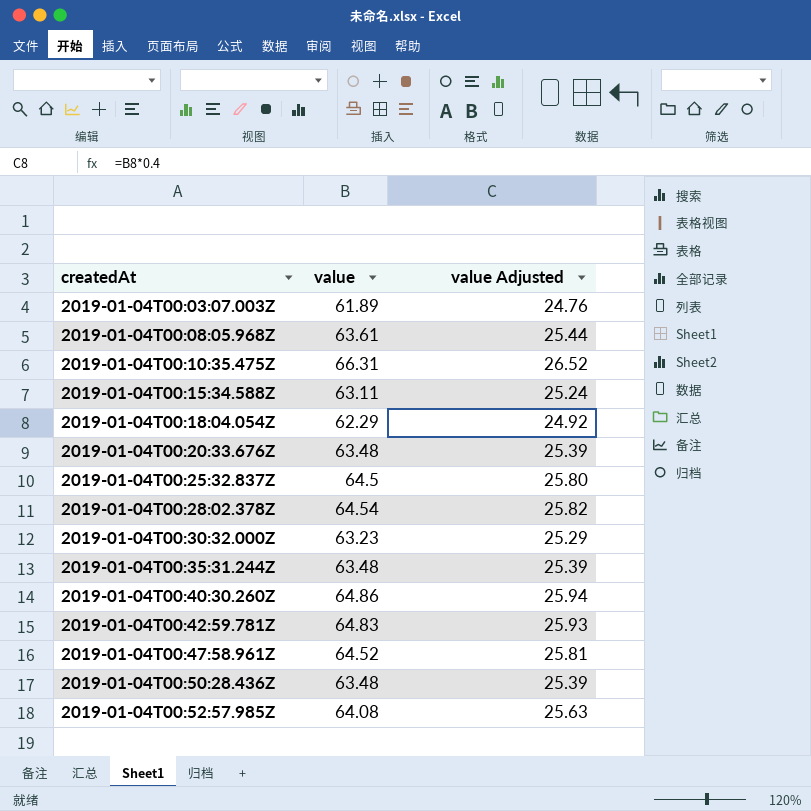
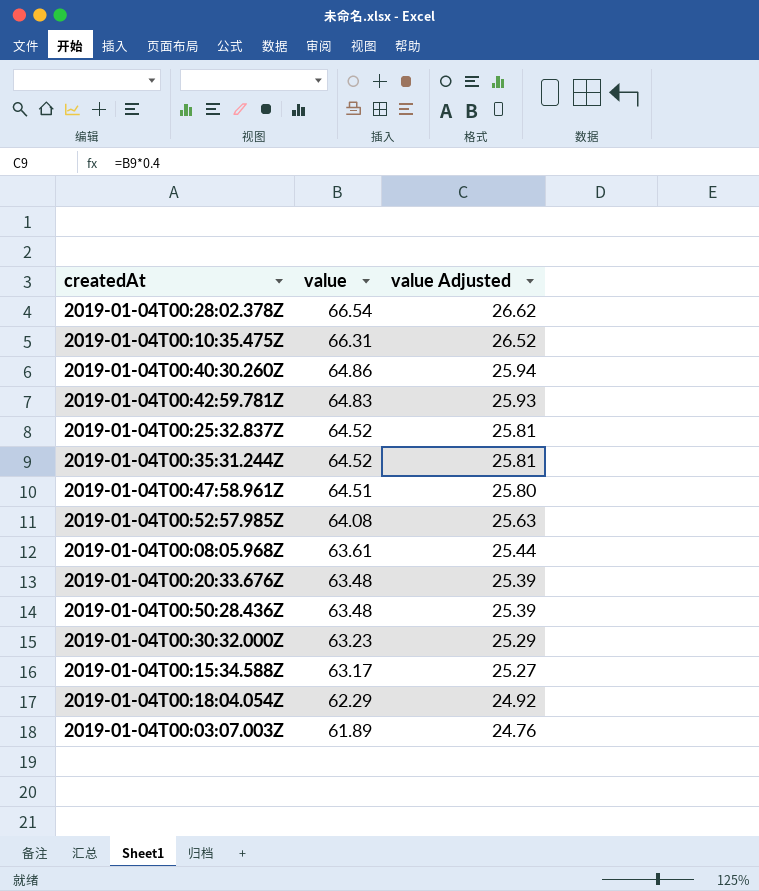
row order: createdAt ascending -> value descending
2019-01-04T00:28:02.378Z | value: 64.54 -> 66.54
2019-01-04T00:28:02.378Z | value Adjusted: 25.82 -> 26.62
2019-01-04T00:25:32.837Z | value: 64.5 -> 64.52
2019-01-04T00:25:32.837Z | value Adjusted: 25.80 -> 25.81
2019-01-04T00:35:31.244Z | value: 63.48 -> 64.52
2019-01-04T00:35:31.244Z | value Adjusted: 25.39 -> 25.81
2019-01-04T00:47:58.961Z | value: 64.52 -> 64.51
2019-01-04T00:47:58.961Z | value Adjusted: 25.81 -> 25.80
2019-01-04T00:15:34.588Z | value: 63.11 -> 63.17
2019-01-04T00:15:34.588Z | value Adjusted: 25.24 -> 25.27

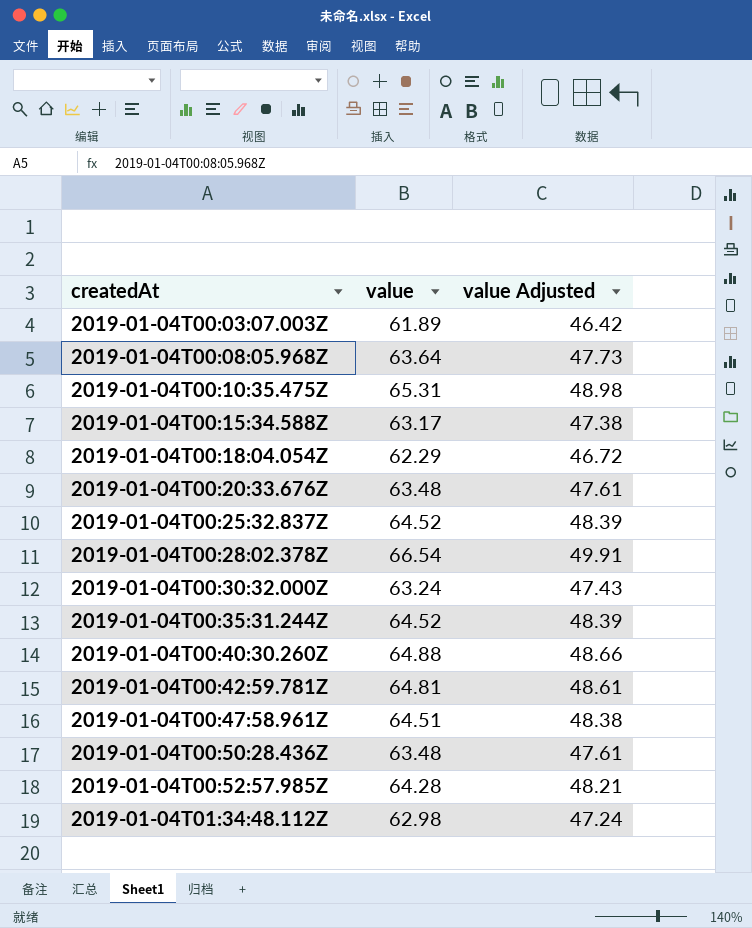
row order: value descending -> createdAt ascending
column value Adjusted | formula: [value] * 0.4 -> [value] * 0.75
2019-01-04T00:08:05.968Z | value: 63.61 -> 63.64
2019-01-04T00:10:35.475Z | value: 66.31 -> 65.31
2019-01-04T00:30:32.000Z | value: 63.23 -> 63.24
2019-01-04T00:40:30.260Z | value: 64.86 -> 64.88
2019-01-04T00:42:59.781Z | value: 64.83 -> 64.81
2019-01-04T00:52:57.985Z | value: 64.08 -> 64.28
row 2019-01-04T01:34:48.112Z: none -> 62.98 | 47.24

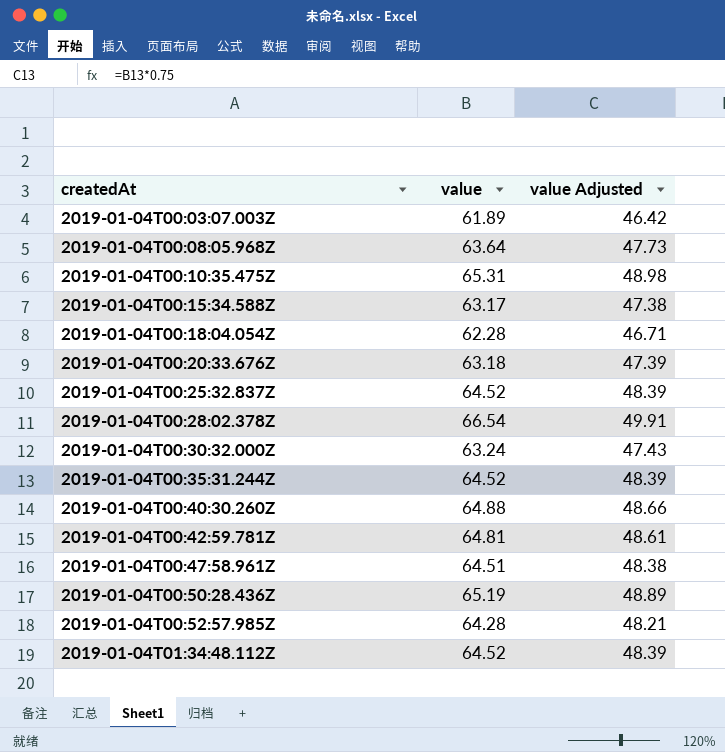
2019-01-04T00:18:04.054Z | value: 62.29 -> 62.28
2019-01-04T00:18:04.054Z | value Adjusted: 46.72 -> 46.71
2019-01-04T00:20:33.676Z | value: 63.48 -> 63.18
2019-01-04T00:20:33.676Z | value Adjusted: 47.61 -> 47.39
2019-01-04T00:50:28.436Z | value: 63.48 -> 65.19
2019-01-04T00:50:28.436Z | value Adjusted: 47.61 -> 48.89
2019-01-04T01:34:48.112Z | value: 62.98 -> 64.52
2019-01-04T01:34:48.112Z | value Adjusted: 47.24 -> 48.39

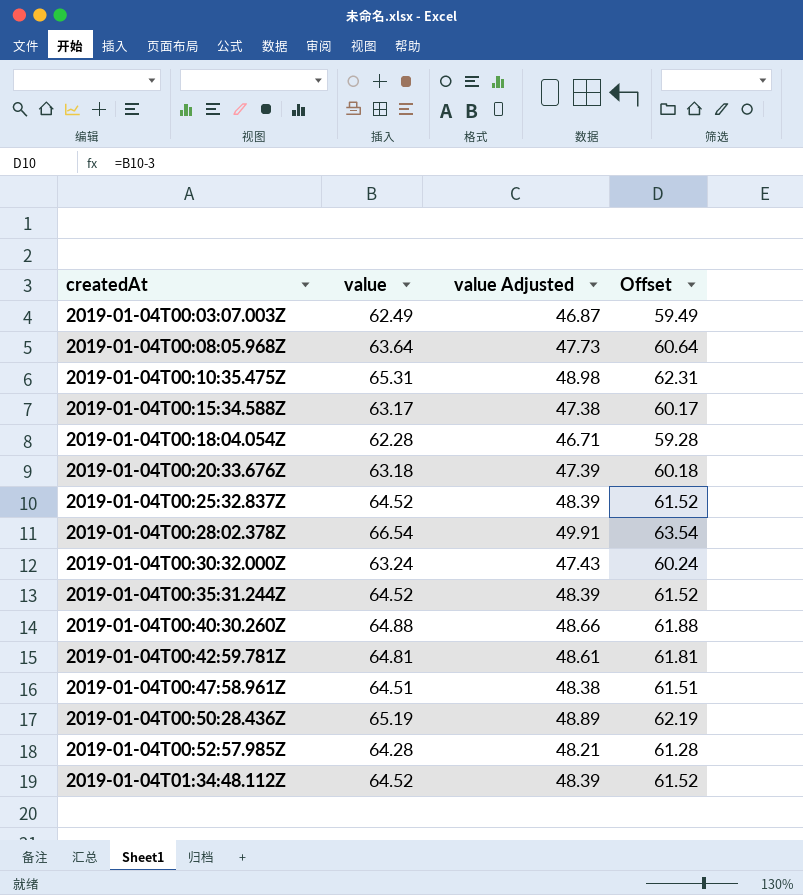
column Offset | formula: none -> [value] - 3
2019-01-04T00:03:07.003Z | value: 61.89 -> 62.49
2019-01-04T00:03:07.003Z | value Adjusted: 46.42 -> 46.87

